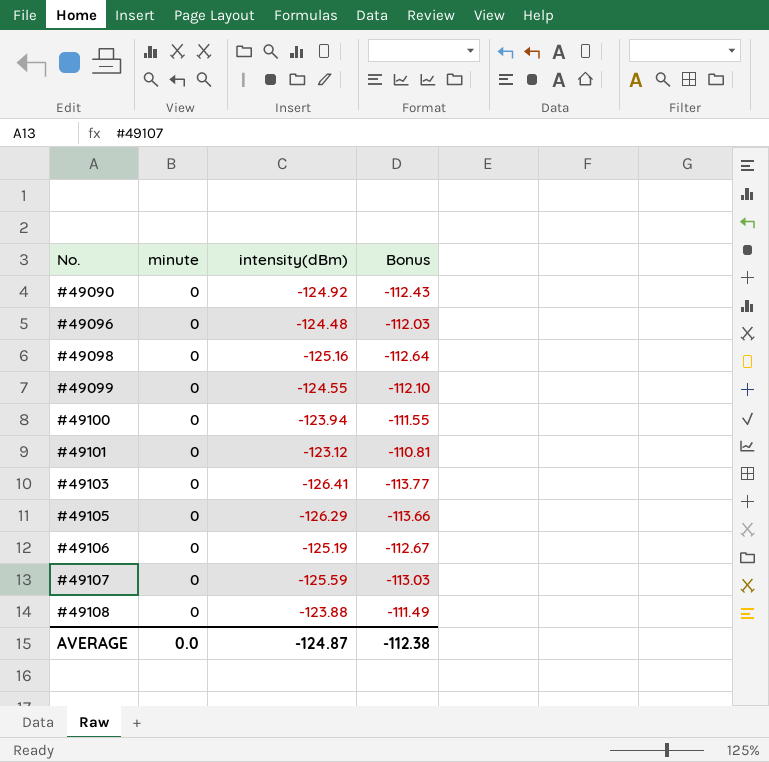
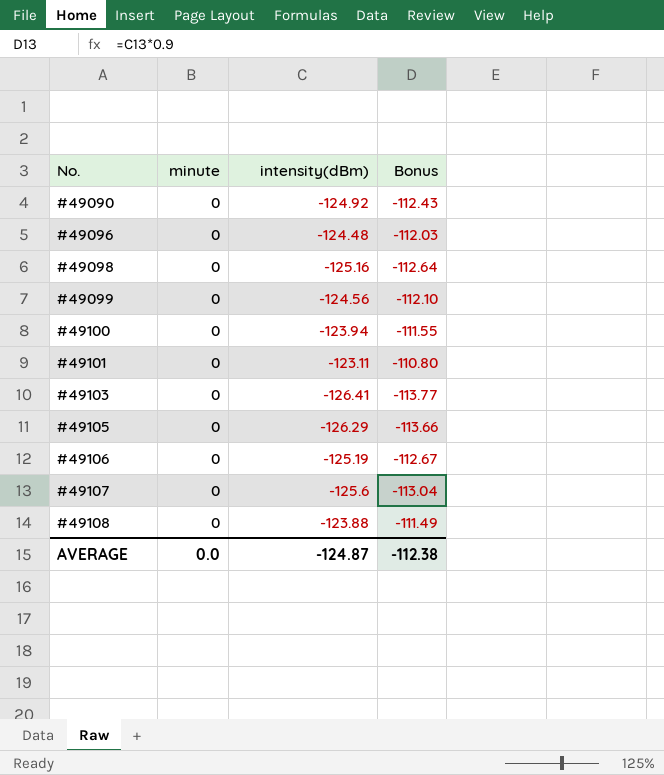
#49099 | intensity(dBm): -124.55 -> -124.56
#49101 | intensity(dBm): -123.12 -> -123.11
#49101 | Bonus: -110.81 -> -110.80
#49107 | intensity(dBm): -125.59 -> -125.6
#49107 | Bonus: -113.03 -> -113.04

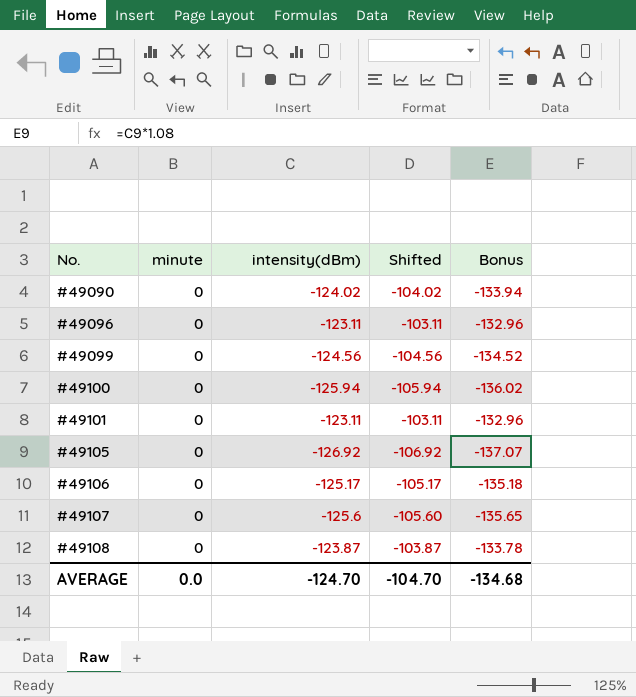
column Shifted | formula: none -> [intensity(dBm)] + 20
column Bonus | formula: [intensity(dBm)] * 0.9 -> [intensity(dBm)] * 1.08
row #49098: 0 | -125.16 | -112.64 -> none
row #49103: 0 | -126.41 | -113.77 -> none
#49090 | intensity(dBm): -124.92 -> -124.02
#49096 | intensity(dBm): -124.48 -> -123.11
#49100 | intensity(dBm): -123.94 -> -125.94
#49105 | intensity(dBm): -126.29 -> -126.92
#49106 | intensity(dBm): -125.19 -> -125.17
#49108 | intensity(dBm): -123.88 -> -123.87
AVERAGE | intensity(dBm): -124.87 -> -124.70
AVERAGE | Bonus: -112.38 -> -134.68

